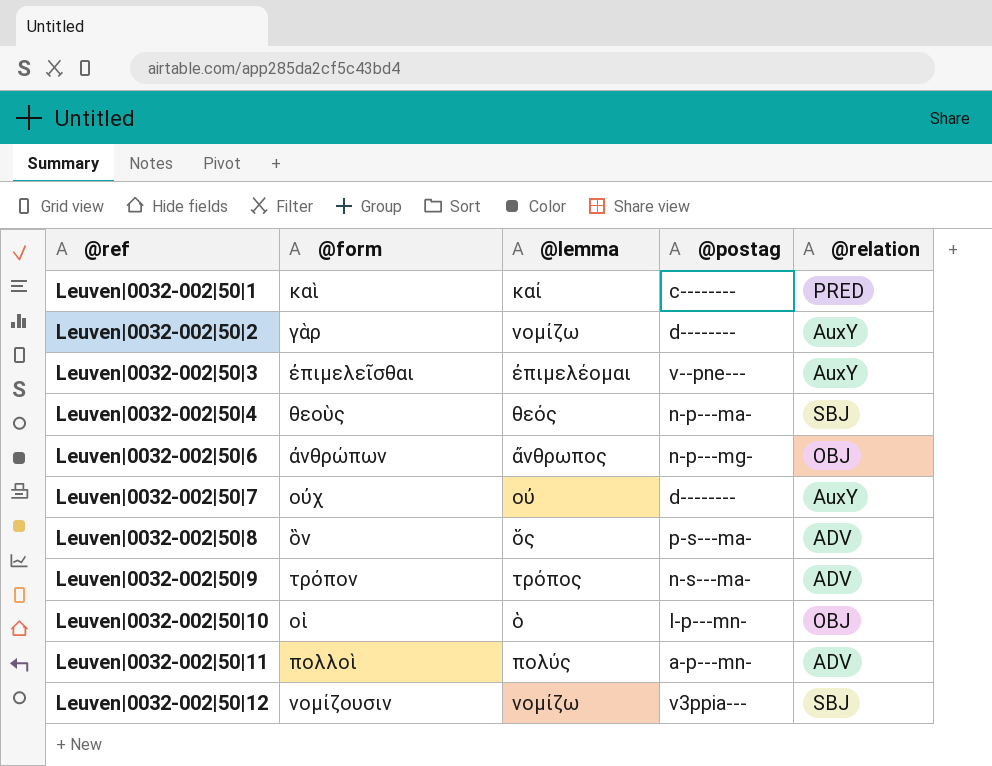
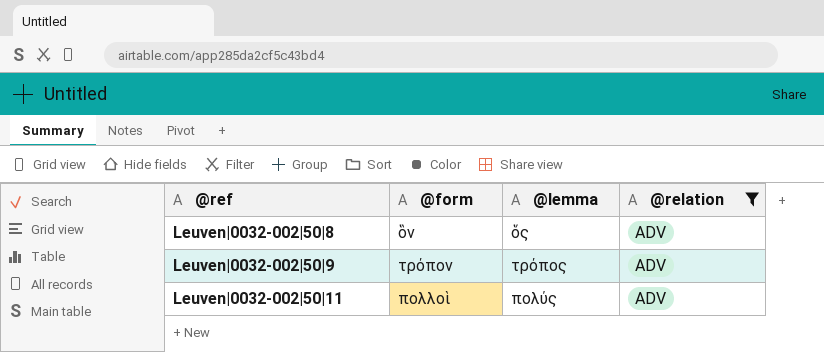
filter: none -> @relation = ADV
column @postag | position: 4 -> none

